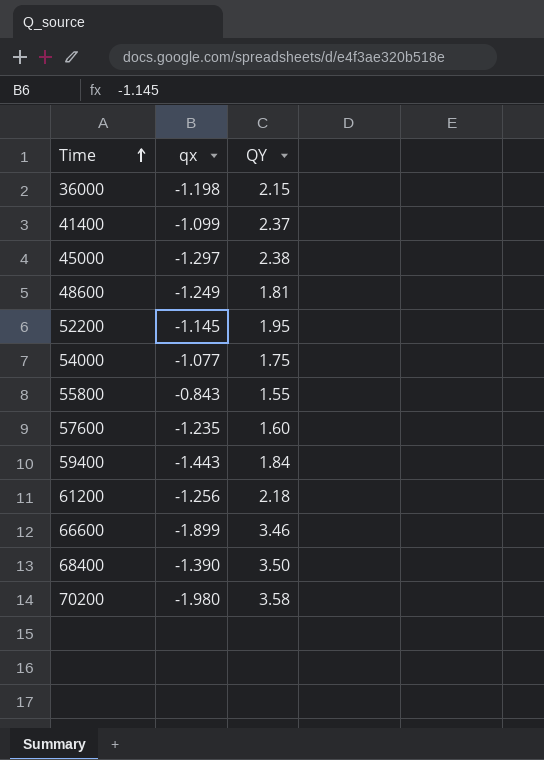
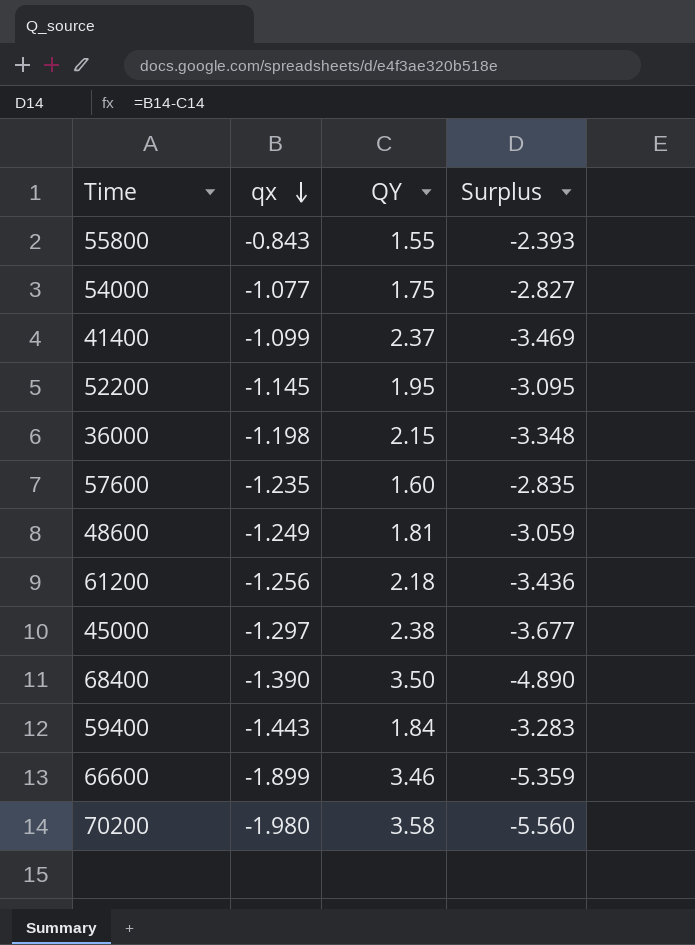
row order: Time ascending -> qx descending
column Surplus | formula: none -> [qx] - [QY]

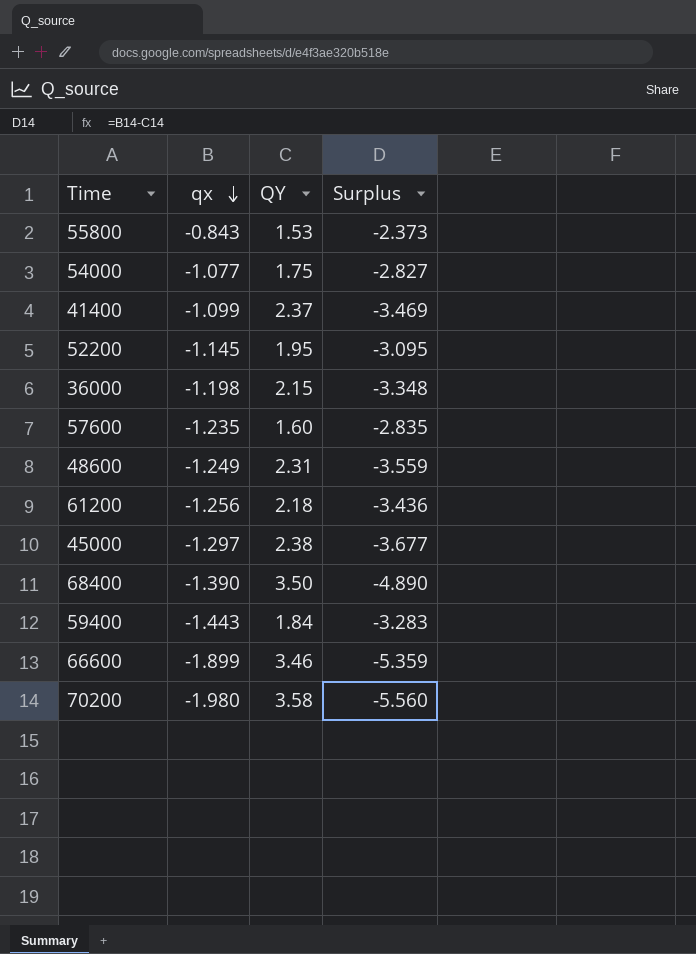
55800 | QY: 1.55 -> 1.53
55800 | Surplus: -2.393 -> -2.373
48600 | QY: 1.81 -> 2.31
48600 | Surplus: -3.059 -> -3.559

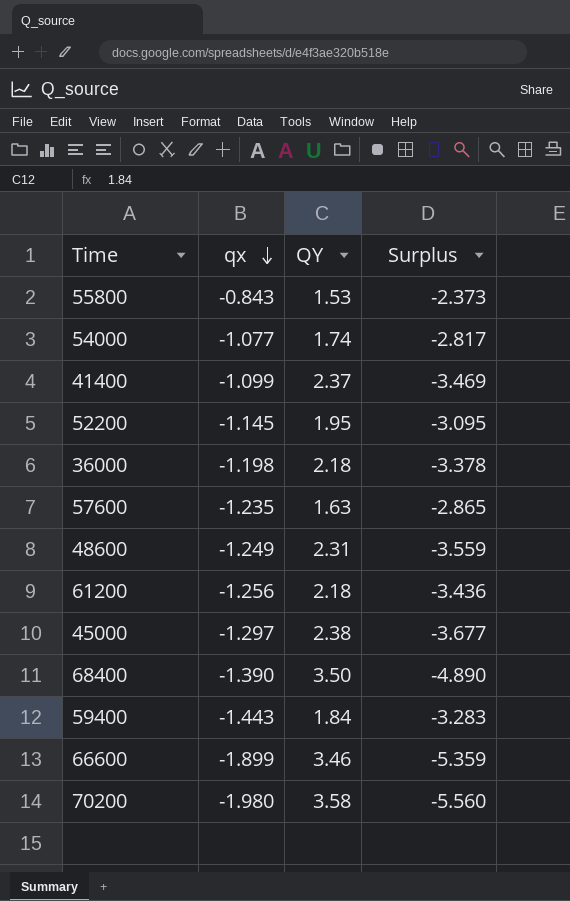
54000 | QY: 1.75 -> 1.74
54000 | Surplus: -2.827 -> -2.817
36000 | QY: 2.15 -> 2.18
36000 | Surplus: -3.348 -> -3.378
57600 | QY: 1.60 -> 1.63
57600 | Surplus: -2.835 -> -2.865

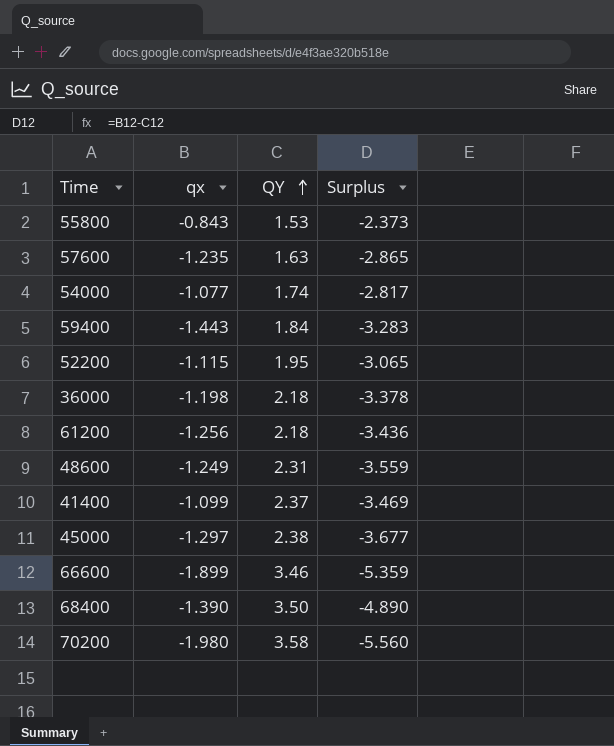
row order: qx descending -> QY ascending
52200 | qx: -1.145 -> -1.115
52200 | Surplus: -3.095 -> -3.065

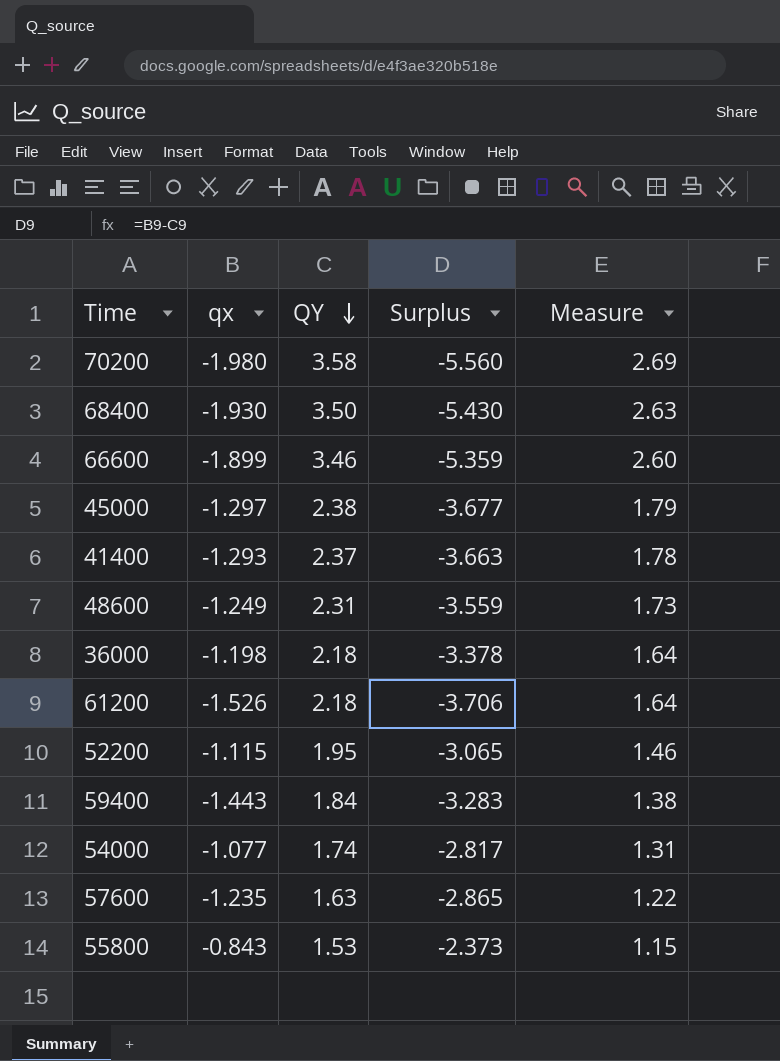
row order: QY ascending -> QY descending
column Measure | formula: none -> [QY] * 0.75
68400 | qx: -1.390 -> -1.930
68400 | Surplus: -4.890 -> -5.430
41400 | qx: -1.099 -> -1.293
41400 | Surplus: -3.469 -> -3.663
61200 | qx: -1.256 -> -1.526
61200 | Surplus: -3.436 -> -3.706

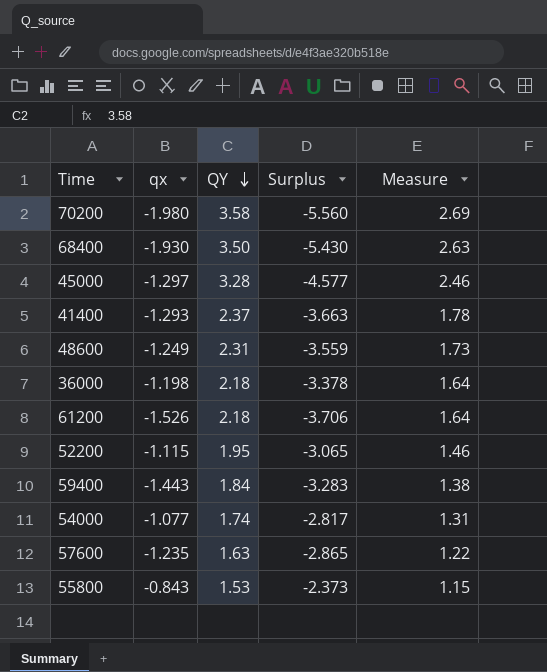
row 66600: -1.899 | 3.46 | -5.359 | 2.60 -> none
45000 | QY: 2.38 -> 3.28
45000 | Surplus: -3.677 -> -4.577
45000 | Measure: 1.79 -> 2.46

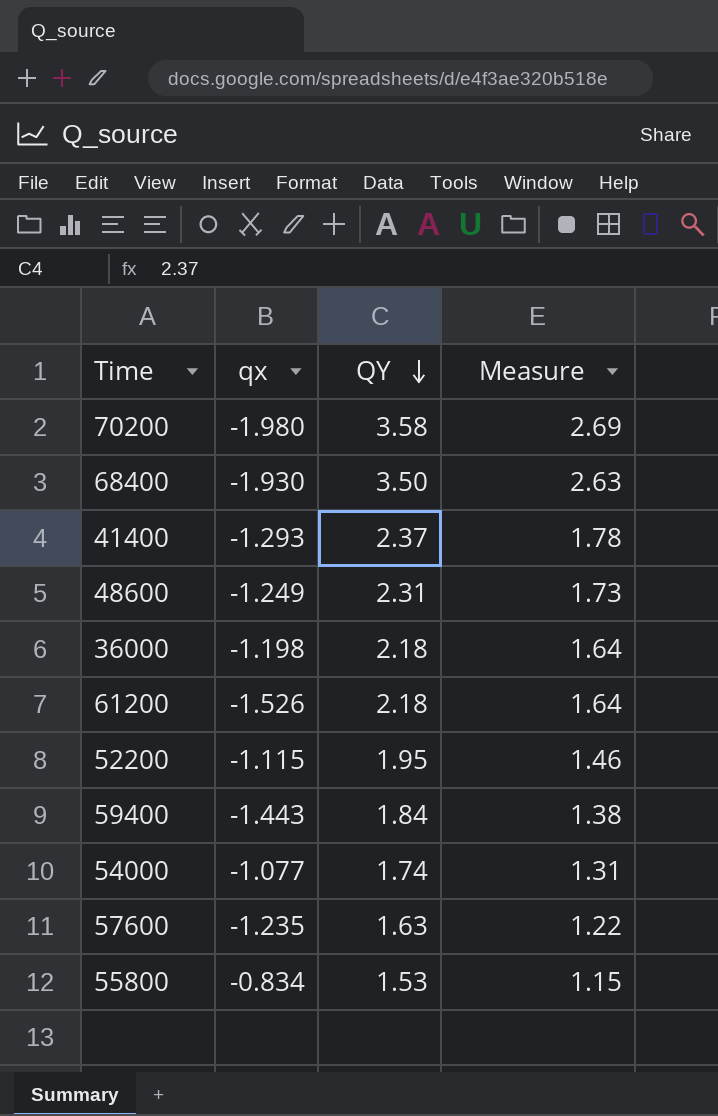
column Surplus | formula: [qx] - [QY] -> none
row 45000: -1.297 | 3.28 | -4.577 | 2.46 -> none
55800 | qx: -0.843 -> -0.834

